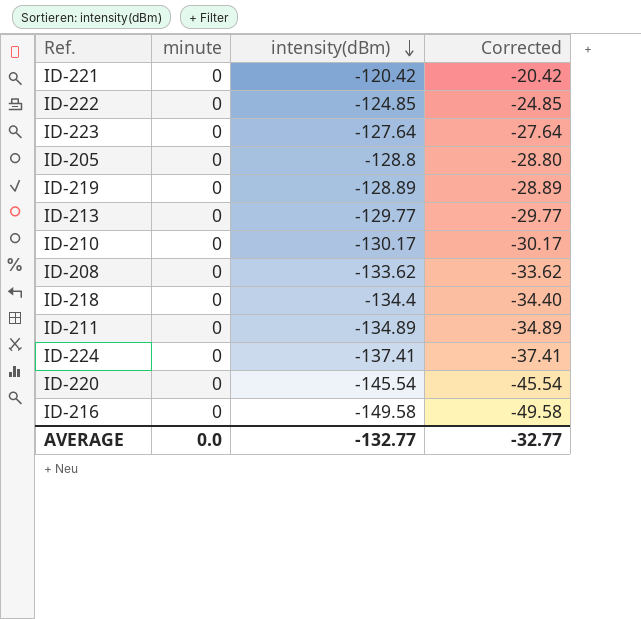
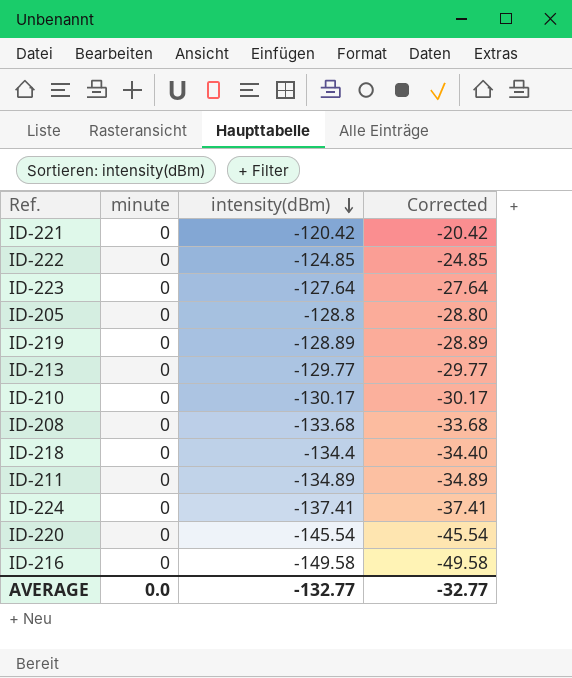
ID-208 | intensity(dBm): -133.62 -> -133.68
ID-208 | Corrected: -33.62 -> -33.68

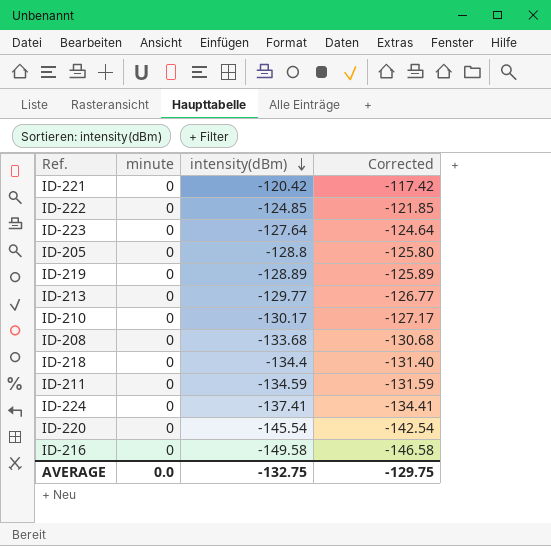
column Corrected | formula: [intensity(dBm)] + 100 -> [intensity(dBm)] + 3
ID-211 | intensity(dBm): -134.89 -> -134.59
AVERAGE | intensity(dBm): -132.77 -> -132.75
AVERAGE | Corrected: -32.77 -> -129.75

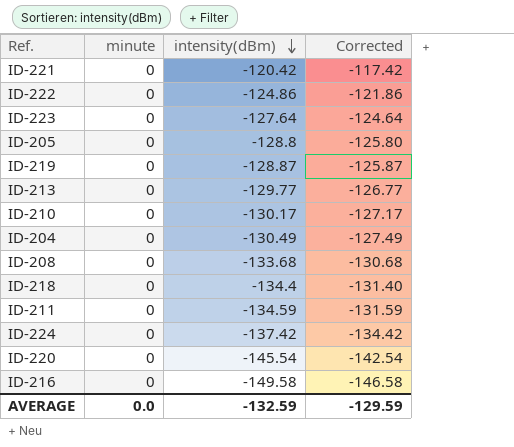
ID-222 | intensity(dBm): -124.85 -> -124.86
ID-222 | Corrected: -121.85 -> -121.86
ID-219 | intensity(dBm): -128.89 -> -128.87
ID-219 | Corrected: -125.89 -> -125.87
row ID-204: none -> 0 | -130.49 | -127.49
ID-224 | intensity(dBm): -137.41 -> -137.42
ID-224 | Corrected: -134.41 -> -134.42
AVERAGE | intensity(dBm): -132.75 -> -132.59
AVERAGE | Corrected: -129.75 -> -129.59

